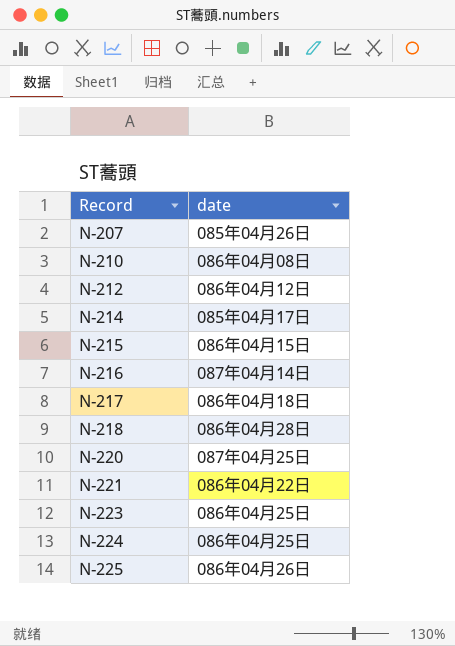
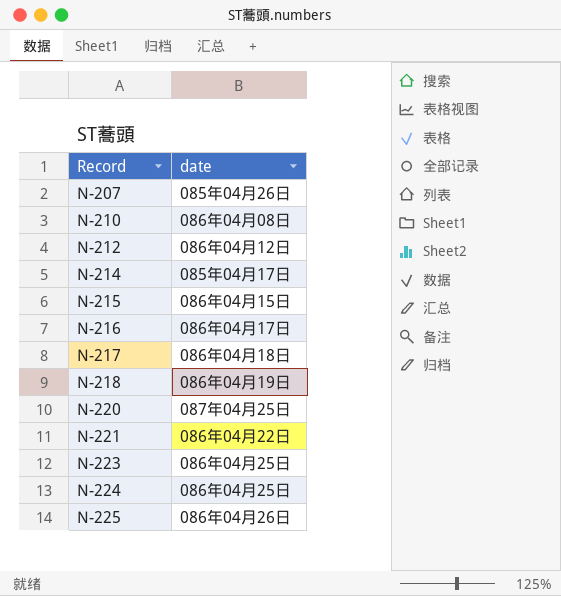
N-216 | date: 087年04月14日 -> 086年04月17日
N-218 | date: 086年04月28日 -> 086年04月19日

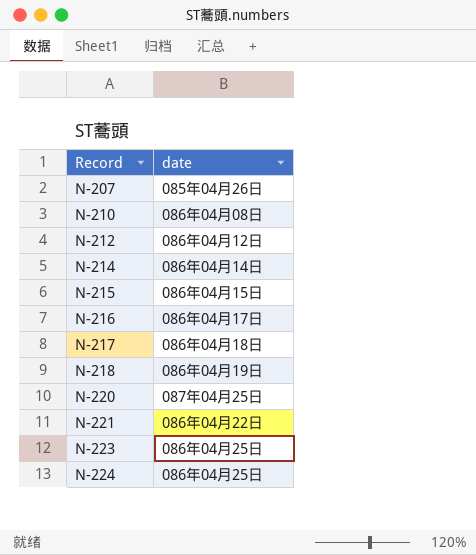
row N-225: 086年04月26日 -> none
N-214 | date: 085年04月17日 -> 086年04月14日

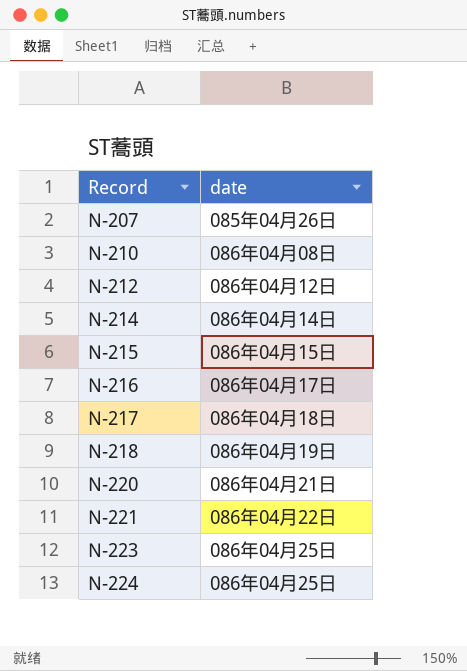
N-220 | date: 087年04月25日 -> 086年04月21日

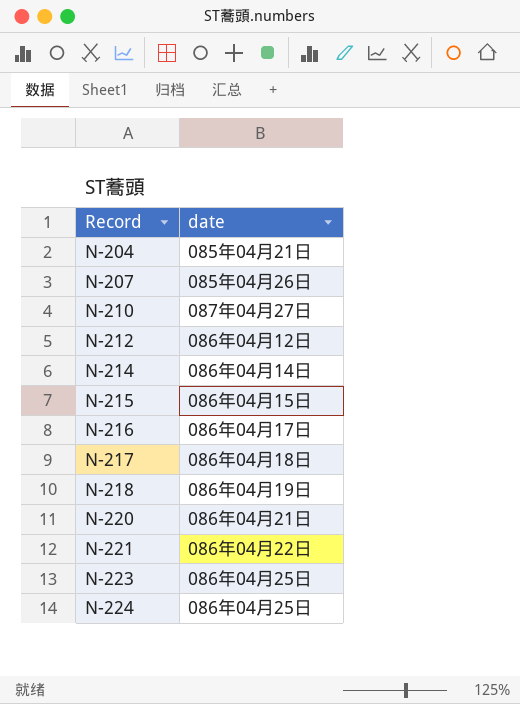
row N-204: none -> 085年04月21日
N-210 | date: 086年04月08日 -> 087年04月27日

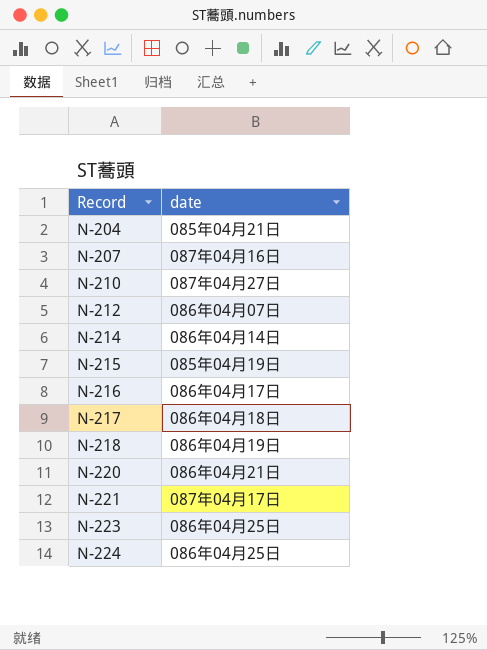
N-207 | date: 085年04月26日 -> 087年04月16日
N-212 | date: 086年04月12日 -> 086年04月07日
N-215 | date: 086年04月15日 -> 085年04月19日
N-221 | date: 086年04月22日 -> 087年04月17日

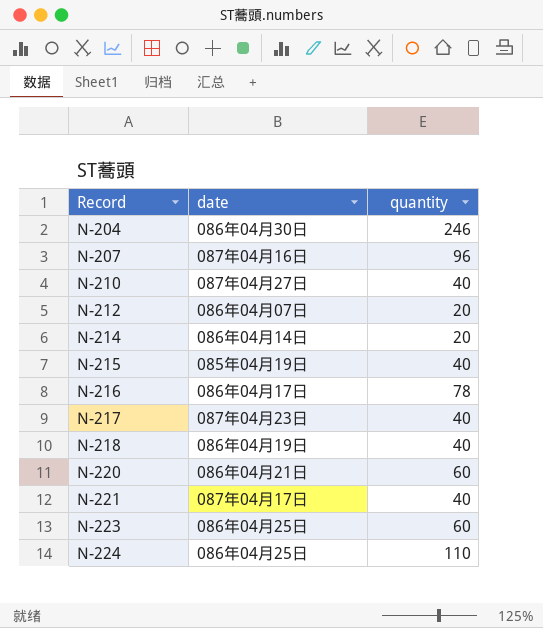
column quantity | position: none -> 3
N-204 | date: 085年04月21日 -> 086年04月30日
N-217 | date: 086年04月18日 -> 087年04月23日

